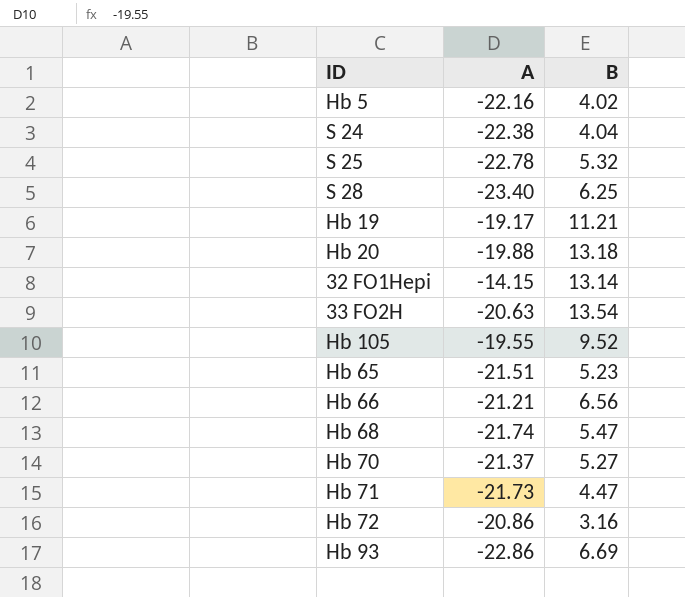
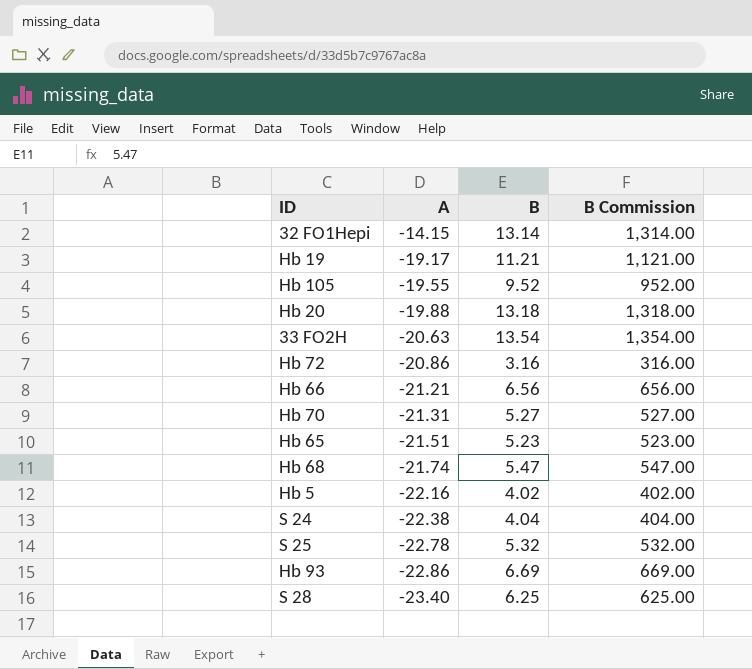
row order: none -> A descending
column B Commission | formula: none -> [B] * 100
row Hb 71: -21.73 | 4.47 -> none
Hb 70 | A: -21.37 -> -21.31

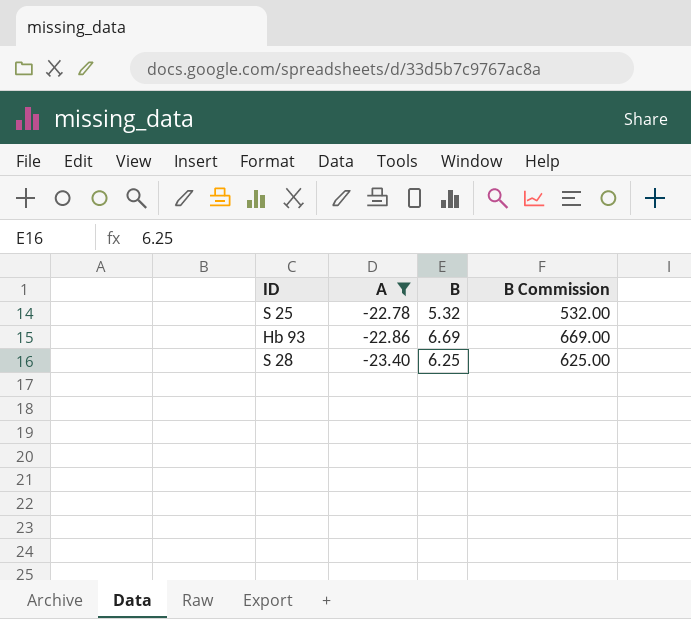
filter: none -> A <= -22.78

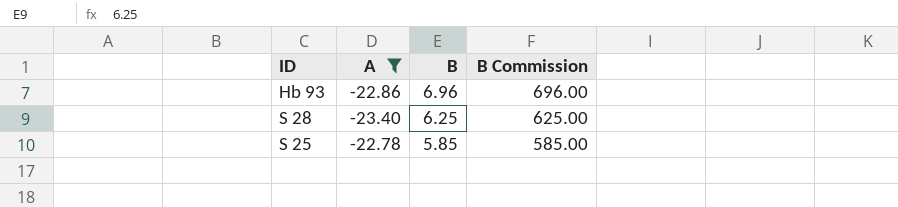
row order: A descending -> B descending
Hb 93 | B: 6.69 -> 6.96
Hb 93 | B Commission: 669.00 -> 696.00
S 25 | B: 5.32 -> 5.85
S 25 | B Commission: 532.00 -> 585.00

